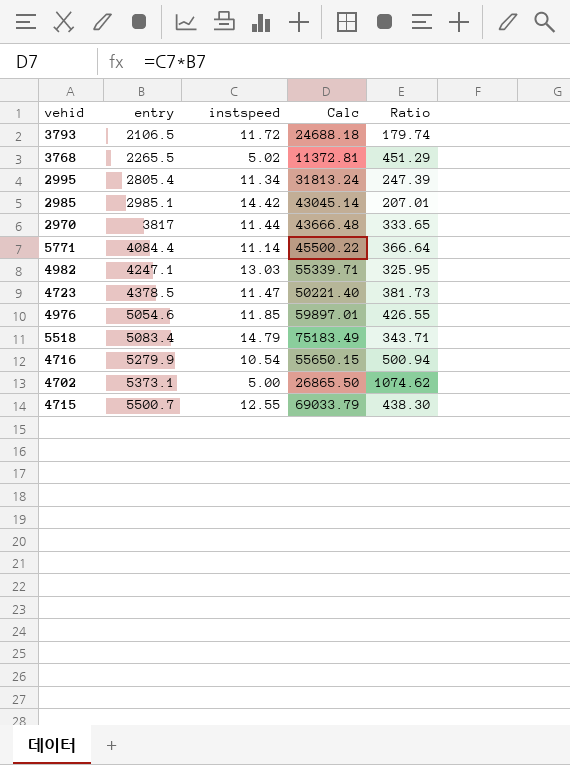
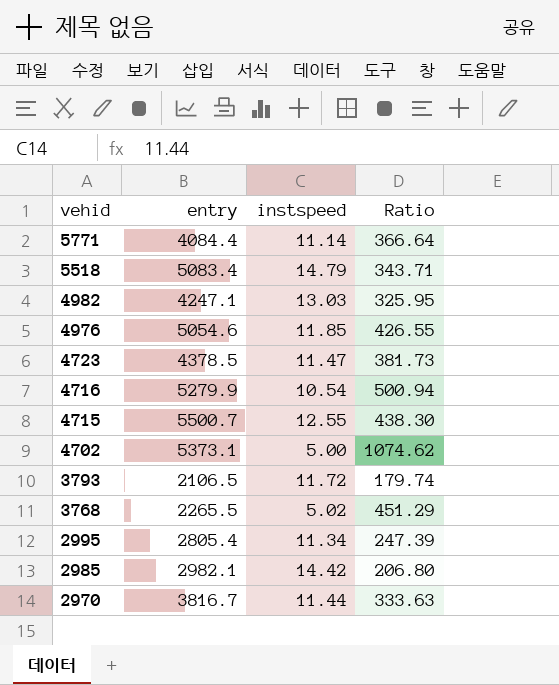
row order: entry ascending -> vehid descending
column Calc | formula: [entry] * [instspeed] -> none
2985 | entry: 2985.1 -> 2982.1
2985 | Ratio: 207.01 -> 206.80
2970 | entry: 3817 -> 3816.7
2970 | Ratio: 333.65 -> 333.63

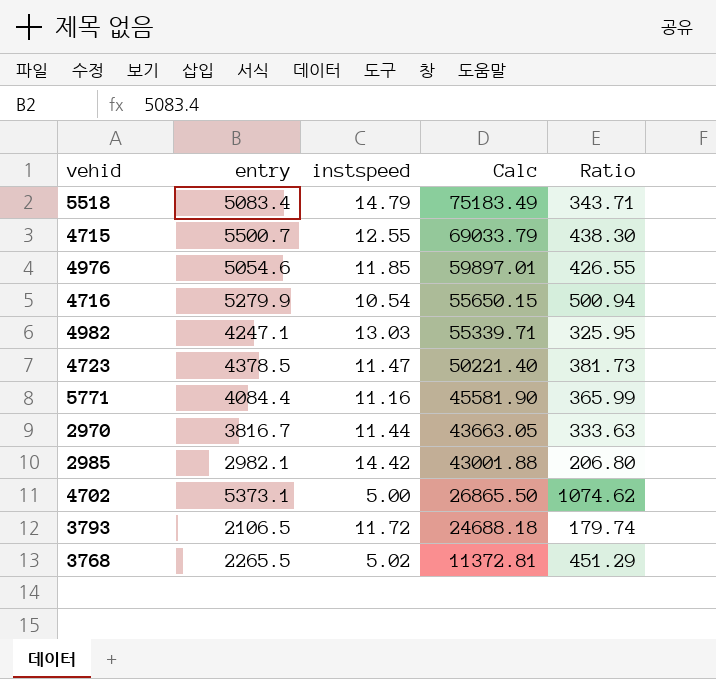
row order: vehid descending -> Calc descending
column Calc | formula: none -> [entry] * [instspeed]
row 2995: 2805.4 | 11.34 | 247.39 -> none
5771 | instspeed: 11.14 -> 11.16
5771 | Ratio: 366.64 -> 365.99

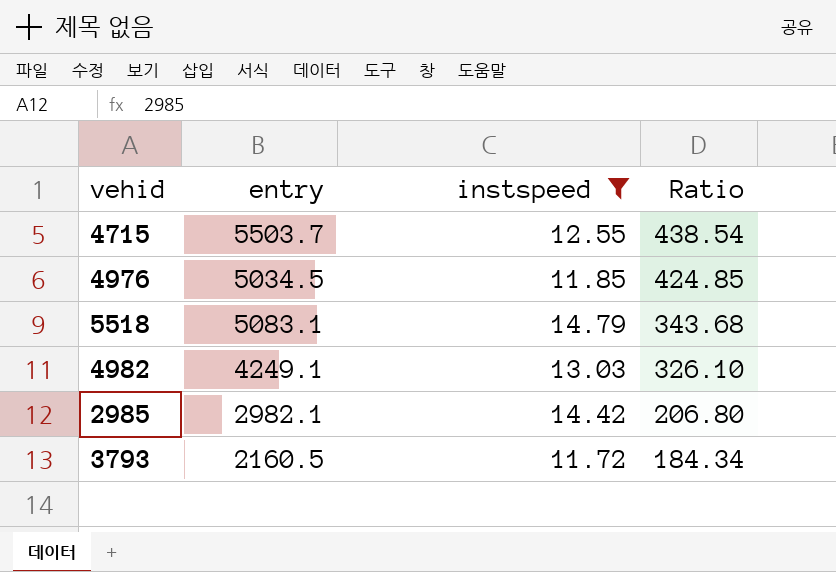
filter: none -> instspeed >= 11.72
row order: Calc descending -> Ratio descending
column Calc | formula: [entry] * [instspeed] -> none
4715 | entry: 5500.7 -> 5503.7
4715 | Ratio: 438.30 -> 438.54
4976 | entry: 5054.6 -> 5034.5
4976 | Ratio: 426.55 -> 424.85
5518 | entry: 5083.4 -> 5083.1
5518 | Ratio: 343.71 -> 343.68
4982 | entry: 4247.1 -> 4249.1
4982 | Ratio: 325.95 -> 326.10
3793 | entry: 2106.5 -> 2160.5
3793 | Ratio: 179.74 -> 184.34

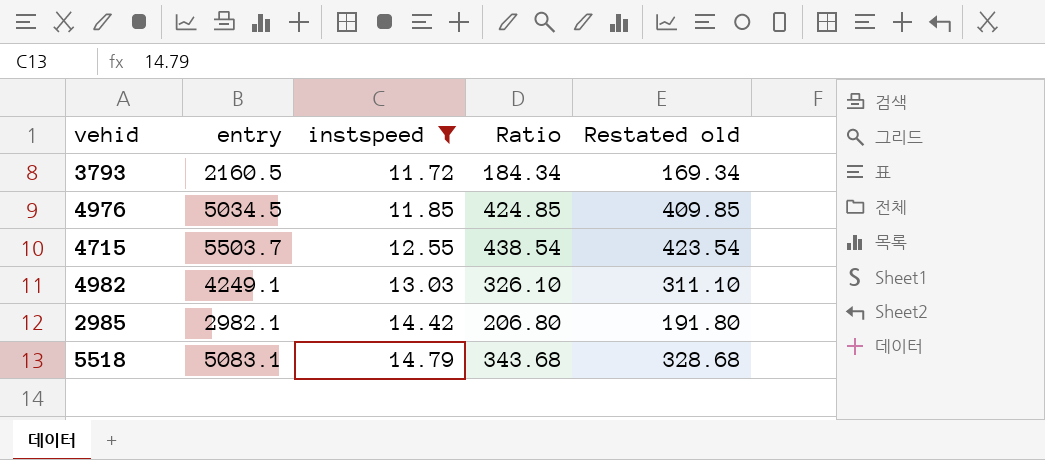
row order: Ratio descending -> instspeed ascending
column Restated old | formula: none -> [Ratio] - 15

